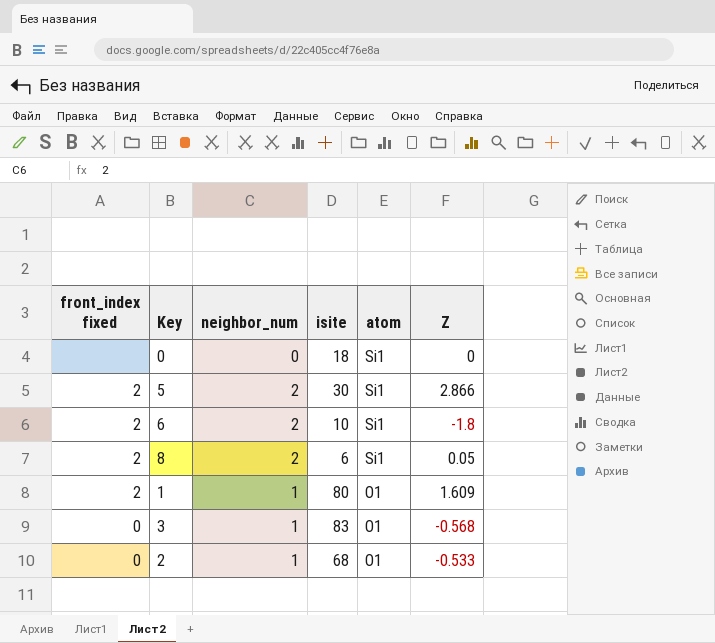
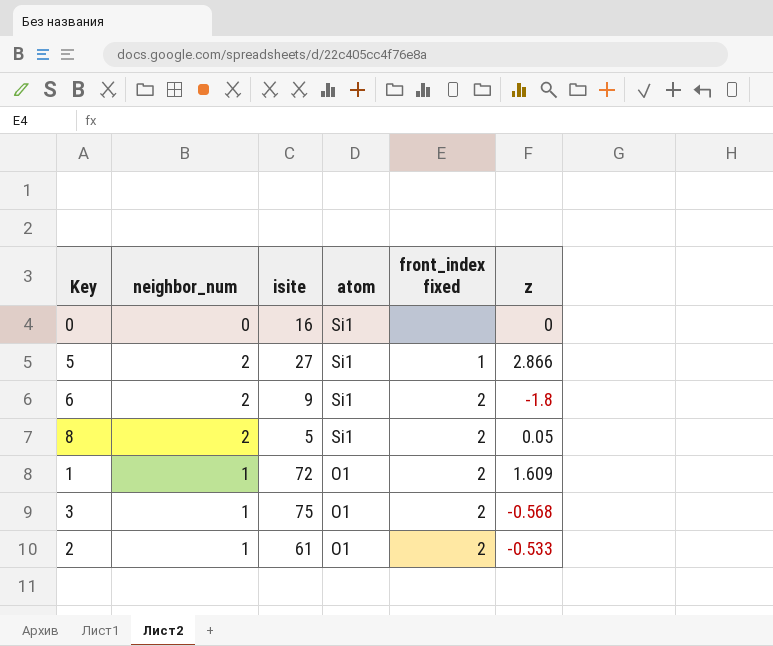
column front_index fixed | position: 1 -> 5
column name: Z -> z
0 | isite: 18 -> 16
5 | isite: 30 -> 27
5 | front_index fixed: 2 -> 1
6 | isite: 10 -> 9
8 | isite: 6 -> 5
1 | isite: 80 -> 72
3 | isite: 83 -> 75
3 | front_index fixed: 0 -> 2
2 | isite: 68 -> 61
2 | front_index fixed: 0 -> 2

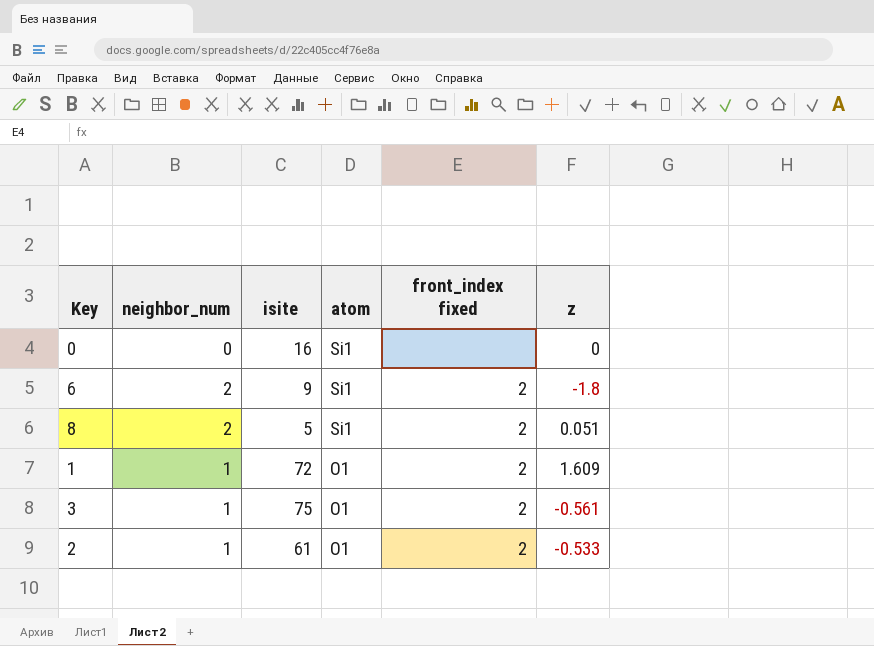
row 5: 2 | 27 | Si1 | 1 | 2.866 -> none
8 | z: 0.05 -> 0.051
3 | z: -0.568 -> -0.561

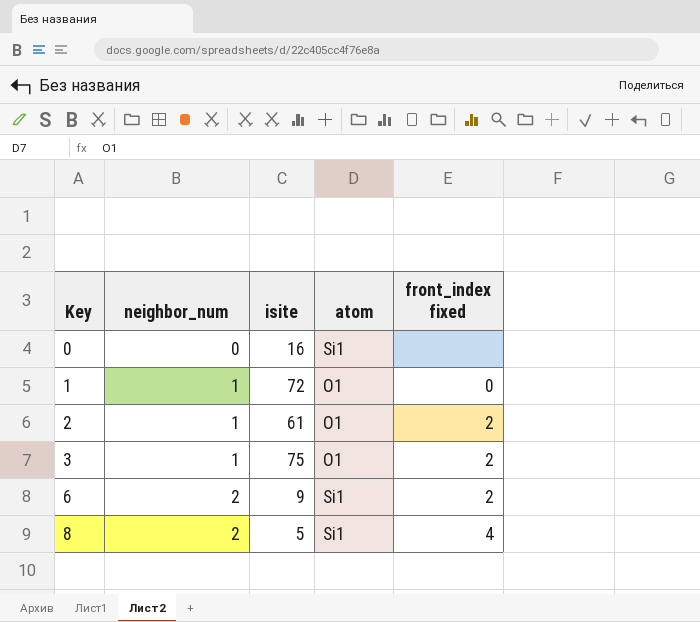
row order: atom descending -> Key ascending
column z | position: 6 -> none
1 | front_index fixed: 2 -> 0
8 | front_index fixed: 2 -> 4

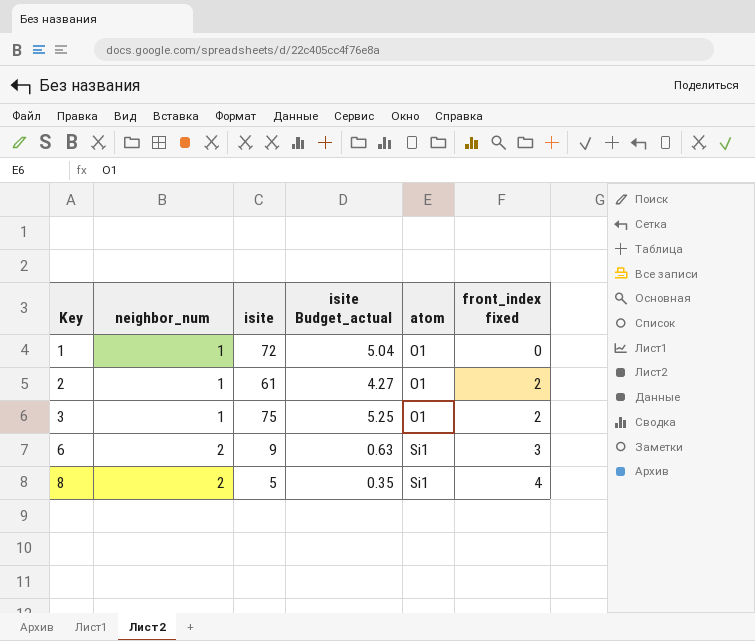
column isite Budget_actual | formula: none -> [isite] * 0.07
row 0: 0 | 16 | Si1 | none -> none
6 | front_index fixed: 2 -> 3

